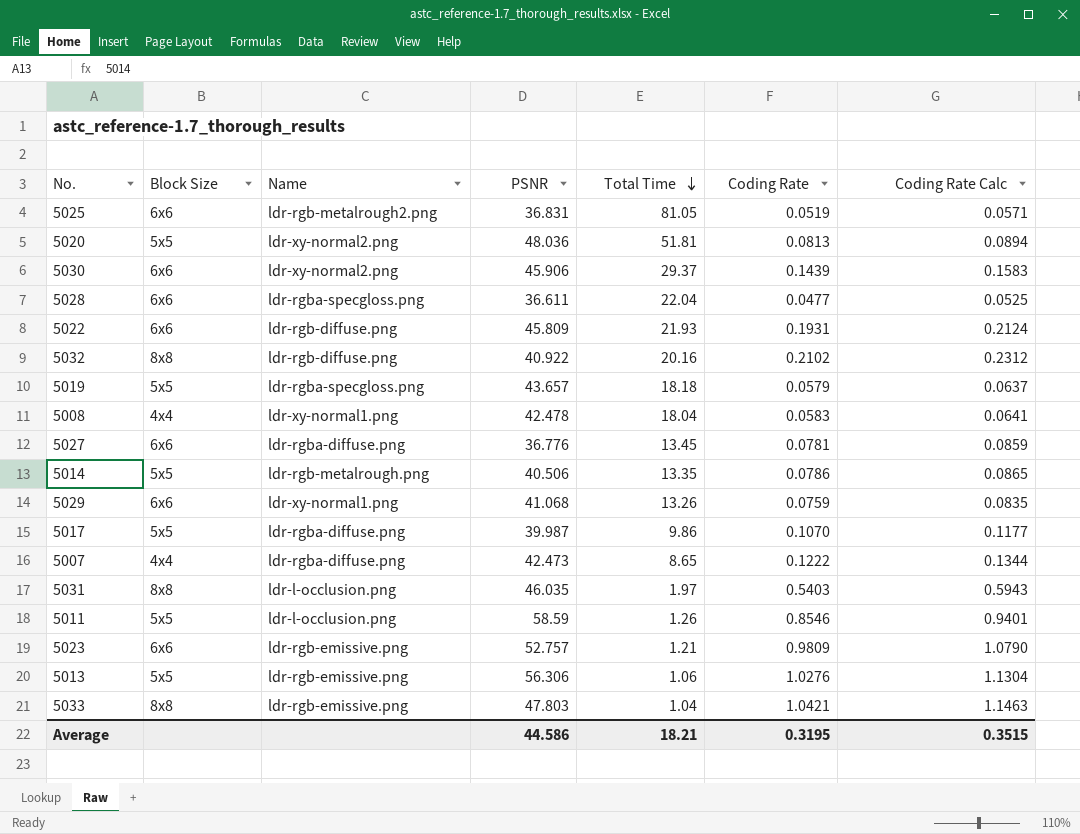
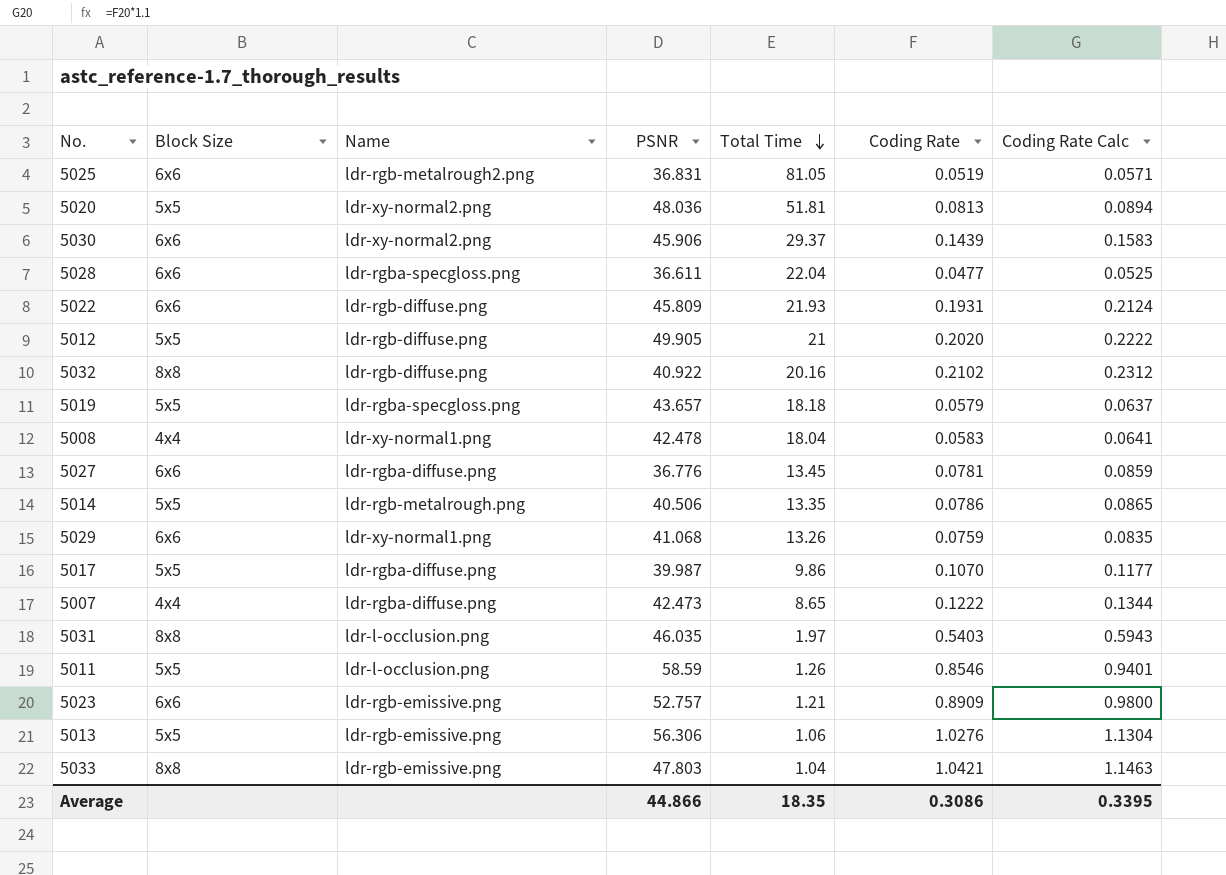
row 5012: none -> 5x5 | ldr-rgb-diffuse.png | 49.905 | 21 | 0.2020 | 0.2222
5023 | Coding Rate: 0.9809 -> 0.8909
5023 | Coding Rate Calc: 1.0790 -> 0.9800
Average | PSNR: 44.586 -> 44.866
Average | Total Time: 18.21 -> 18.35
Average | Coding Rate: 0.3195 -> 0.3086
Average | Coding Rate Calc: 0.3515 -> 0.3395

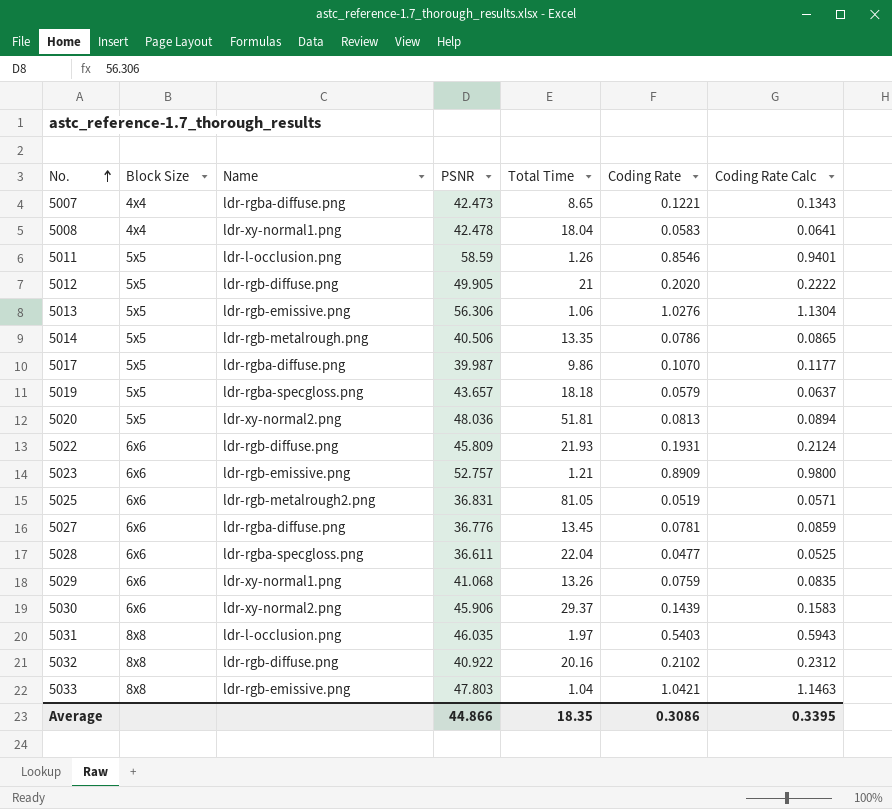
row order: Total Time descending -> No. ascending
5007 | Coding Rate: 0.1222 -> 0.1221
5007 | Coding Rate Calc: 0.1344 -> 0.1343

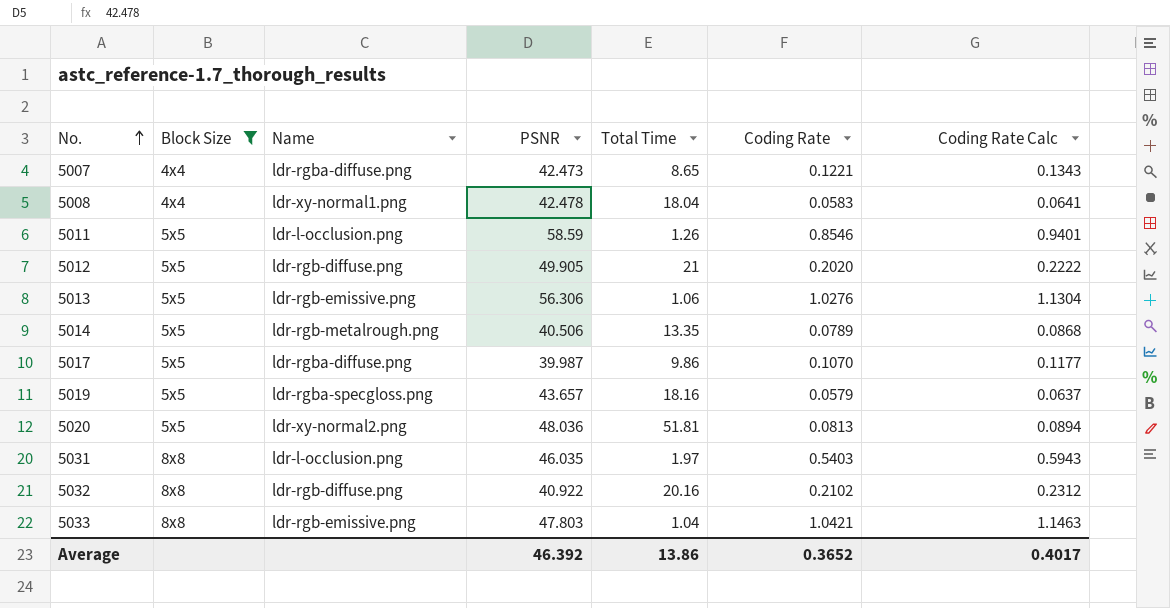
filter: none -> Block Size != 6x6
5014 | Coding Rate: 0.0786 -> 0.0789
5014 | Coding Rate Calc: 0.0865 -> 0.0868
5019 | Total Time: 18.18 -> 18.16
Average | PSNR: 44.866 -> 46.392
Average | Total Time: 18.35 -> 13.86
Average | Coding Rate: 0.3086 -> 0.3652
Average | Coding Rate Calc: 0.3395 -> 0.4017

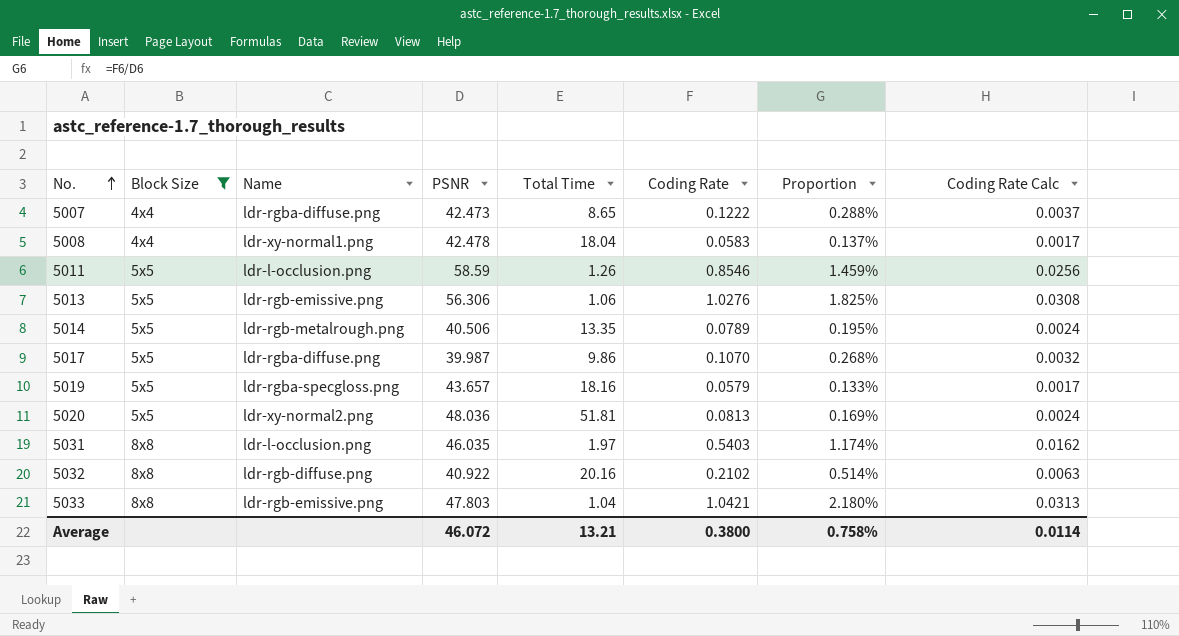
column Proportion | formula: none -> [Coding Rate] / [PSNR]
column Coding Rate Calc | formula: [Coding Rate] * 1.1 -> [Coding Rate] * 0.03
row 5012: 5x5 | ldr-rgb-diffuse.png | 49.905 | 21 | 0.2020 | 0.2222 -> none
5007 | Coding Rate: 0.1221 -> 0.1222
Average | PSNR: 46.392 -> 46.072
Average | Total Time: 13.86 -> 13.21
Average | Coding Rate: 0.3652 -> 0.3800
Average | Coding Rate Calc: 0.4017 -> 0.0114

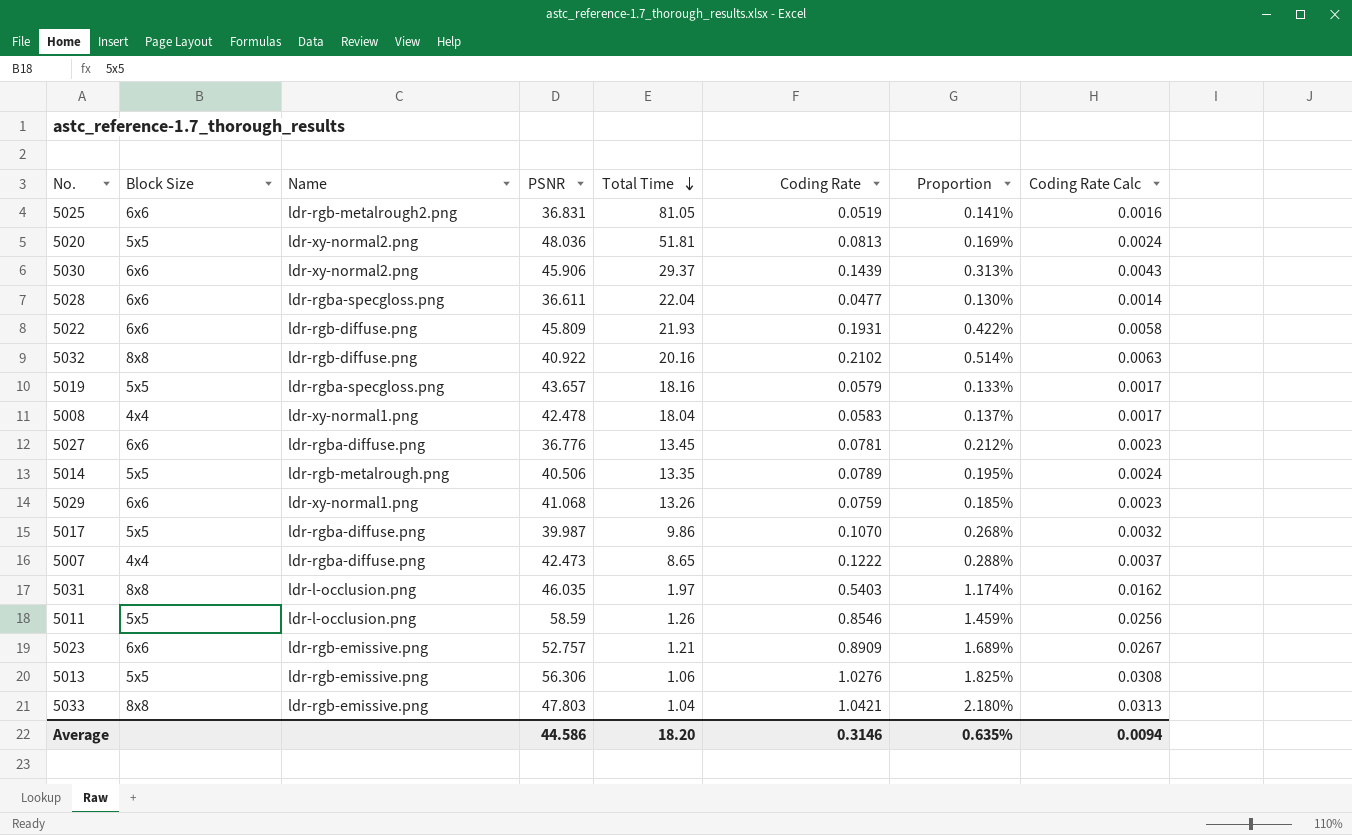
filter: Block Size != 6x6 -> none
row order: No. ascending -> Total Time descending
Average | PSNR: 46.072 -> 44.586
Average | Total Time: 13.21 -> 18.20
Average | Coding Rate: 0.3800 -> 0.3146
Average | Proportion: 0.758% -> 0.635%
Average | Coding Rate Calc: 0.0114 -> 0.0094

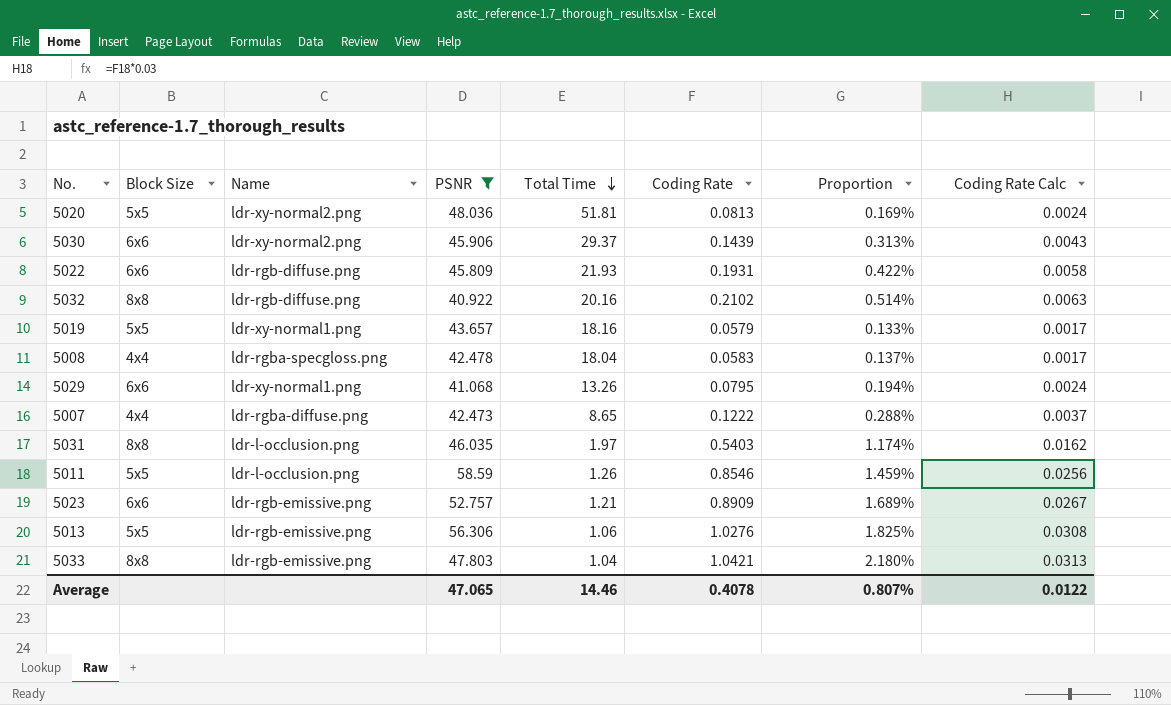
filter: none -> PSNR >= 40.922
5019 | Name: ldr-rgba-specgloss.png -> ldr-xy-normal1.png
5008 | Name: ldr-xy-normal1.png -> ldr-rgba-specgloss.png
5029 | Coding Rate: 0.0759 -> 0.0795
5029 | Proportion: 0.185% -> 0.194%
5029 | Coding Rate Calc: 0.0023 -> 0.0024
Average | PSNR: 44.586 -> 47.065
Average | Total Time: 18.20 -> 14.46
Average | Coding Rate: 0.3146 -> 0.4078
Average | Proportion: 0.635% -> 0.807%
Average | Coding Rate Calc: 0.0094 -> 0.0122

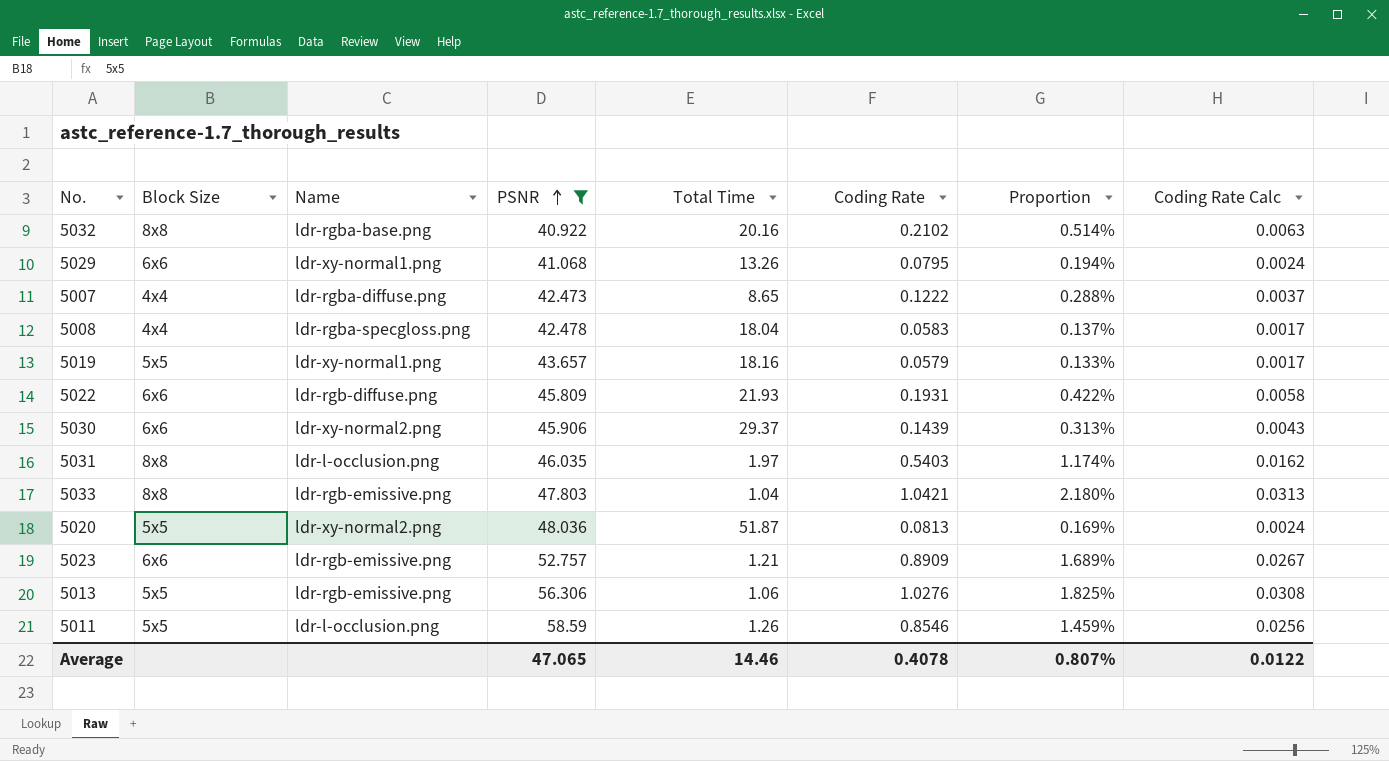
row order: Total Time descending -> PSNR ascending
5032 | Name: ldr-rgb-diffuse.png -> ldr-rgba-base.png
5020 | Total Time: 51.81 -> 51.87

